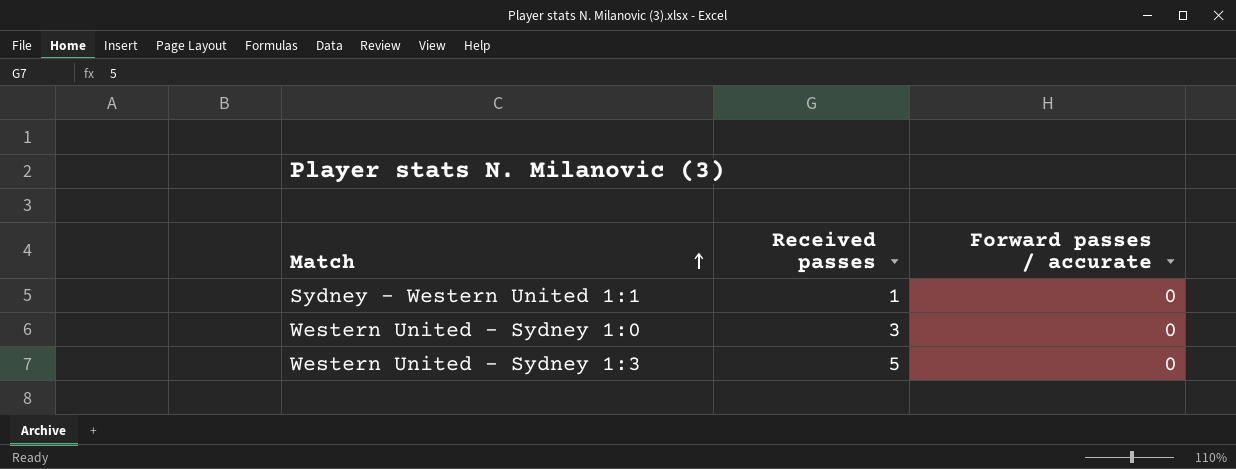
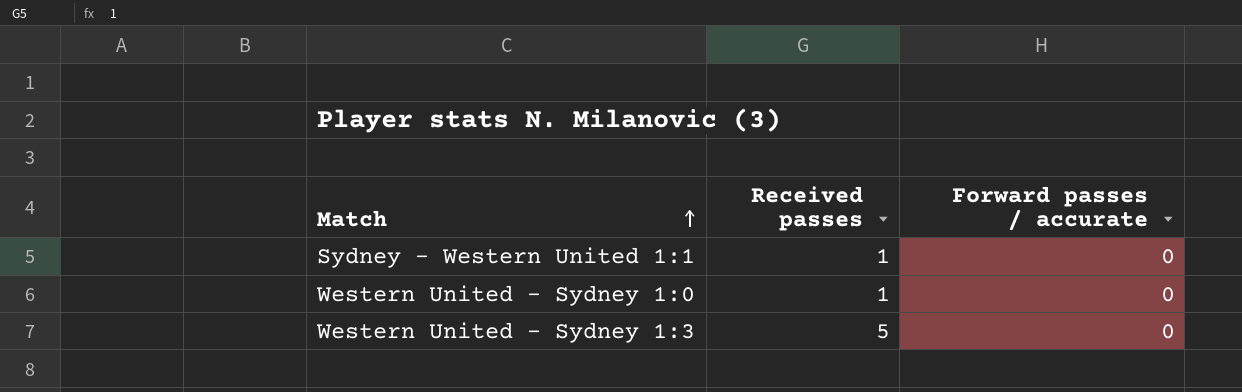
Western United - Sydney 1:0 | Received passes: 3 -> 1

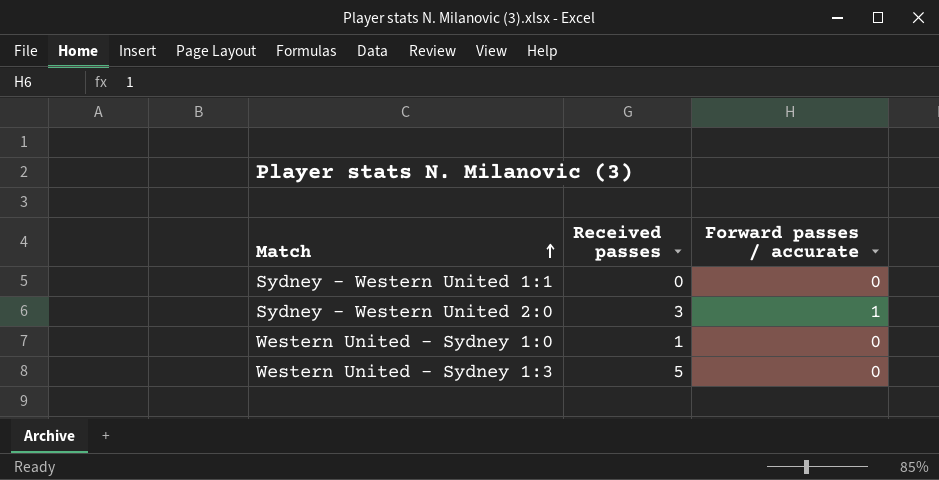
Sydney - Western United 1:1 | Received passes: 1 -> 0
row Sydney - Western United 2:0: none -> 3 | 1

